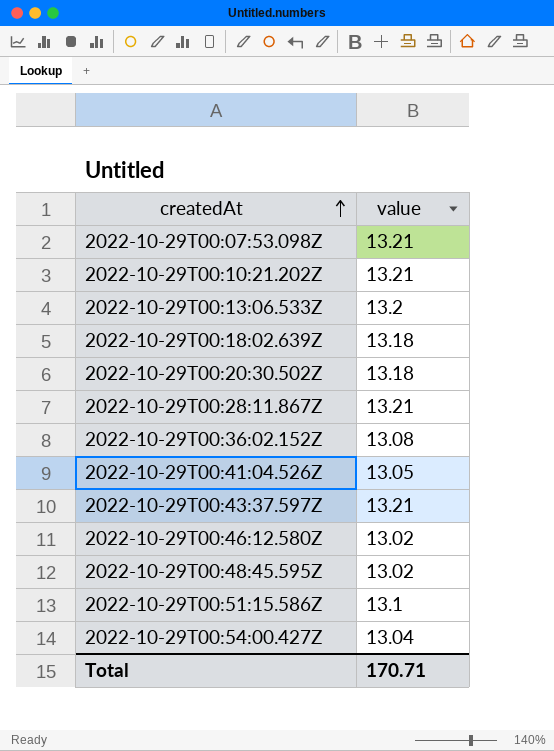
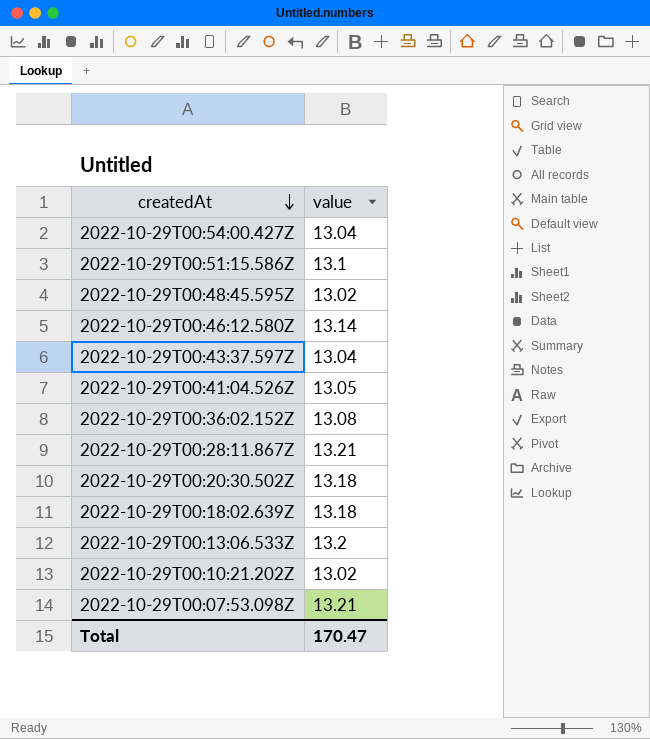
row order: createdAt ascending -> createdAt descending
2022-10-29T00:46:12.580Z | value: 13.02 -> 13.14
2022-10-29T00:43:37.597Z | value: 13.21 -> 13.04
2022-10-29T00:10:21.202Z | value: 13.21 -> 13.02
Total | value: 170.71 -> 170.47

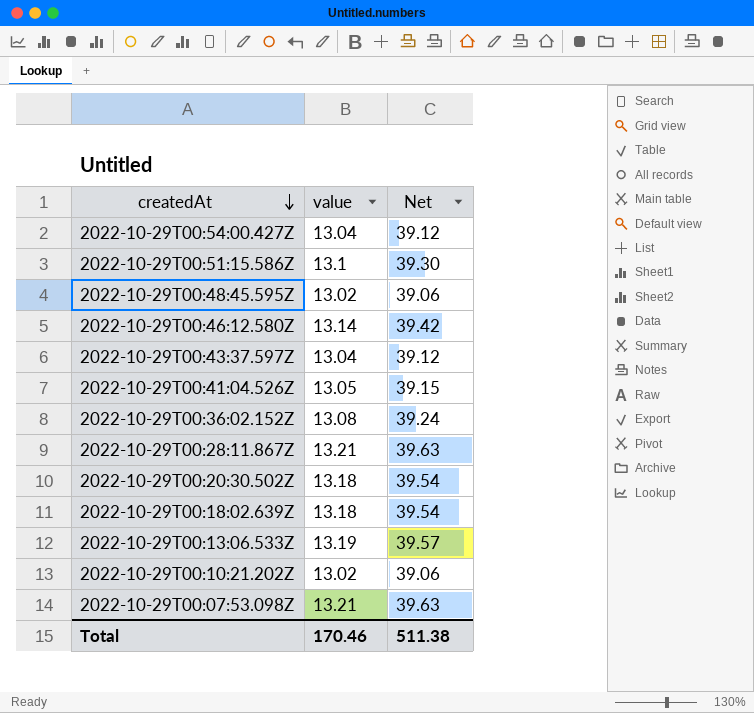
column Net | formula: none -> [value] * 3
2022-10-29T00:13:06.533Z | value: 13.2 -> 13.19
Total | value: 170.47 -> 170.46

